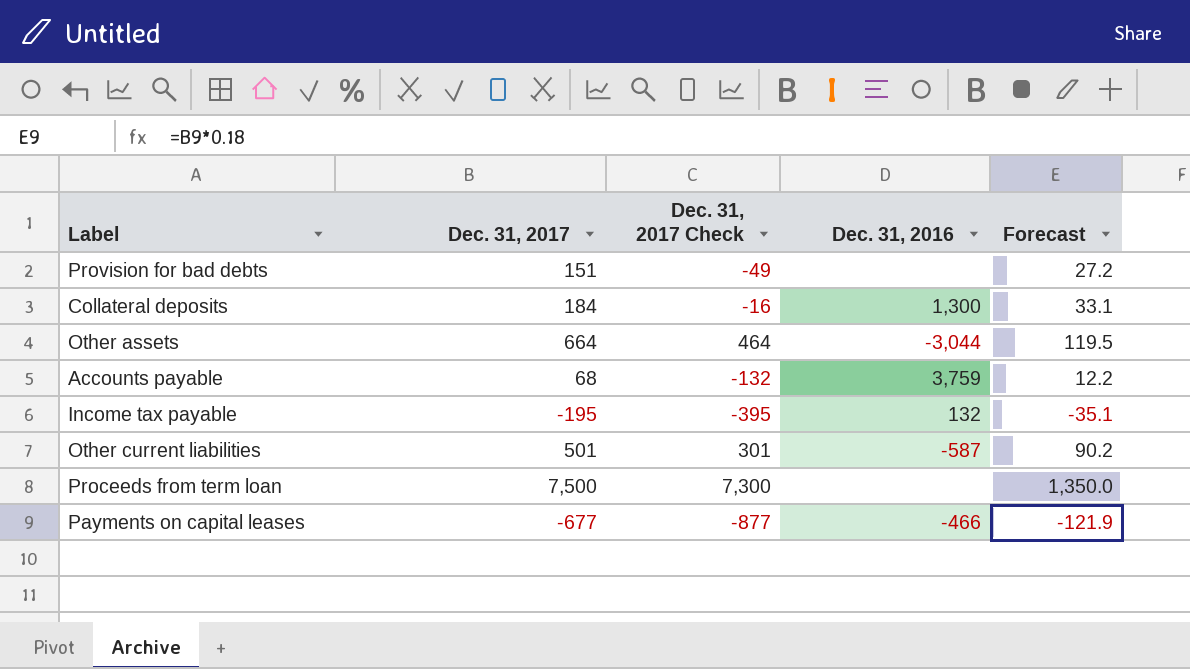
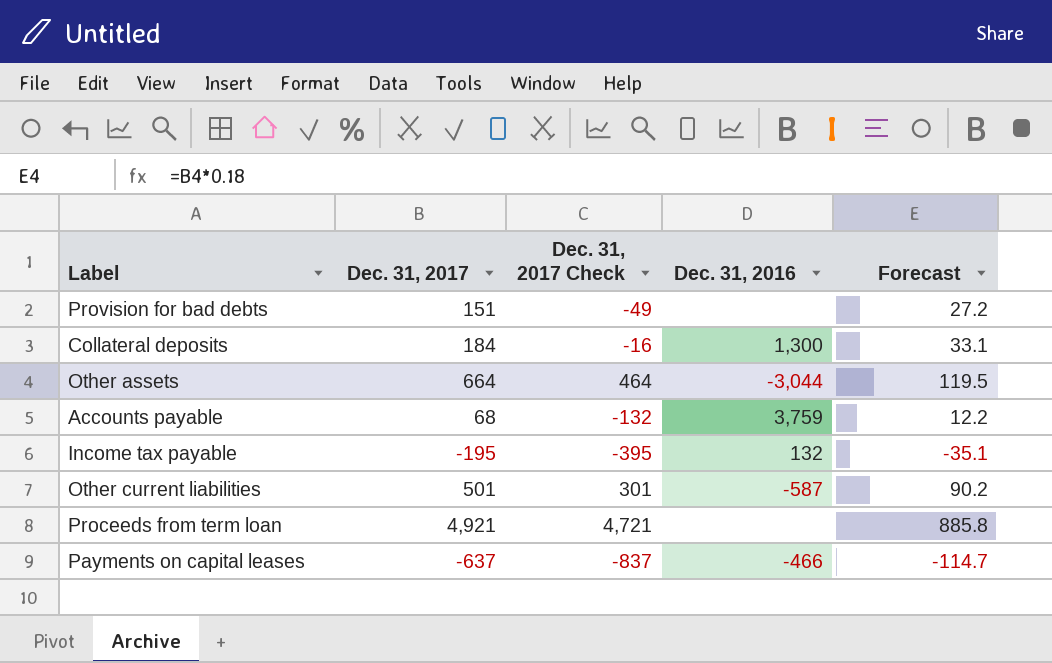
Proceeds from term loan | Dec. 31, 2017: 7,500 -> 4,921
Proceeds from term loan | Dec. 31, 2017 Check: 7,300 -> 4,721
Proceeds from term loan | Forecast: 1,350.0 -> 885.8
Payments on capital leases | Dec. 31, 2017: -677 -> -637
Payments on capital leases | Dec. 31, 2017 Check: -877 -> -837
Payments on capital leases | Forecast: -121.9 -> -114.7

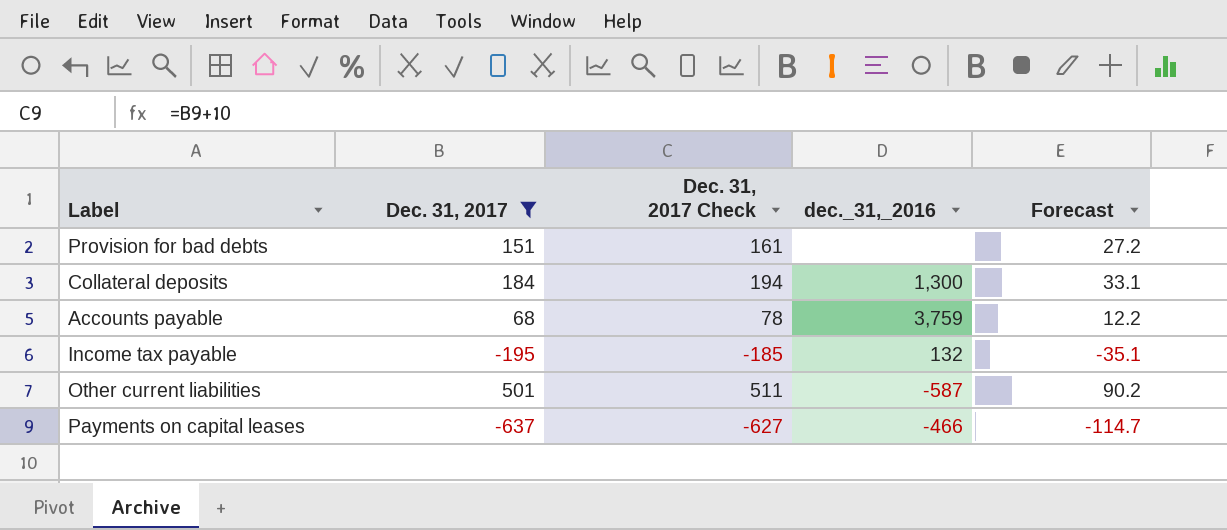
filter: none -> Dec. 31, 2017 <= 501
column Dec. 31, 2017 Check | formula: [Dec. 31, 2017] - 200 -> [Dec. 31, 2017] + 10
column name: Dec. 31, 2016 -> dec._31,_2016

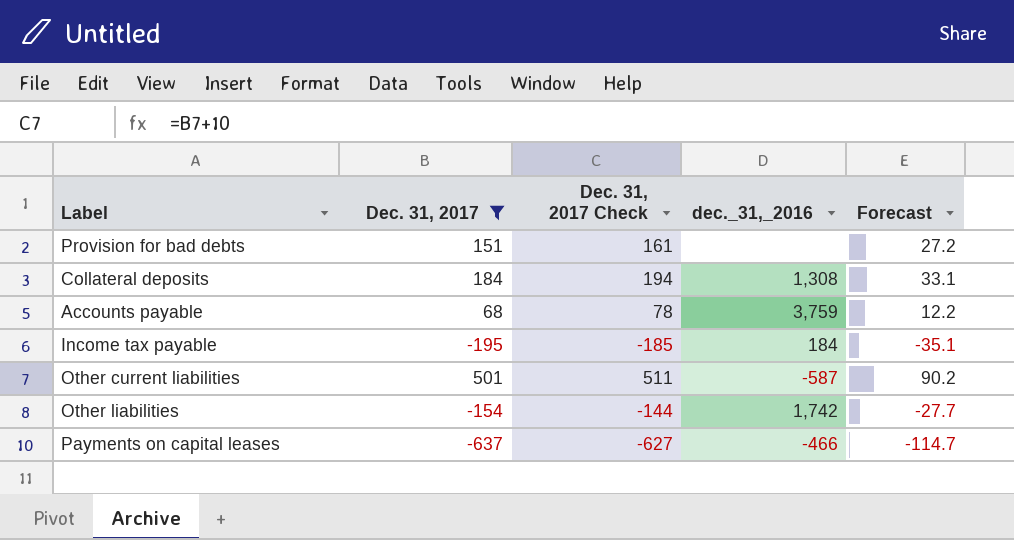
Collateral deposits | dec._31,_2016: 1,300 -> 1,308
Income tax payable | dec._31,_2016: 132 -> 184
row Other liabilities: none -> -154 | -144 | 1,742 | -27.7

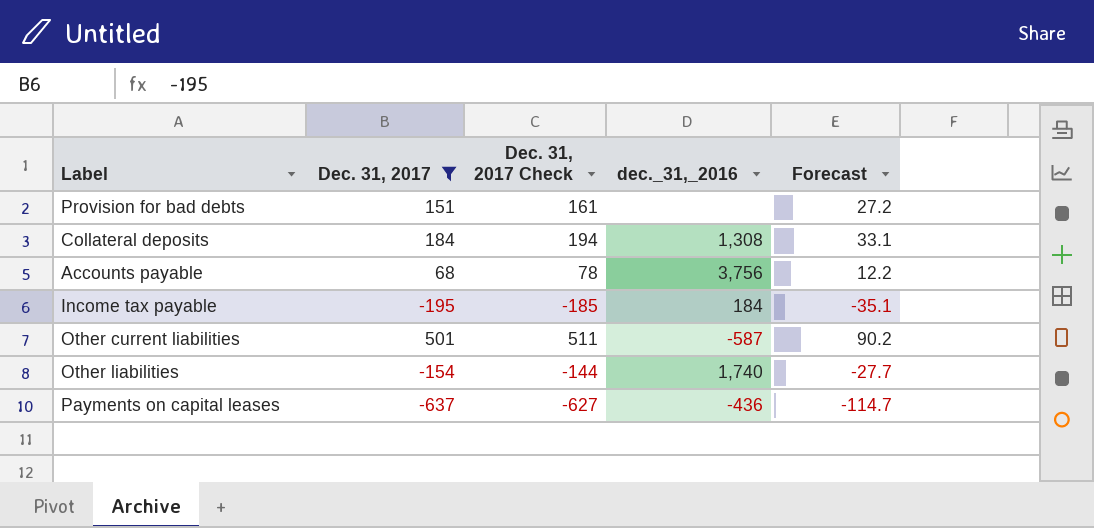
Accounts payable | dec._31,_2016: 3,759 -> 3,756
Other liabilities | dec._31,_2016: 1,742 -> 1,740
Payments on capital leases | dec._31,_2016: -466 -> -436

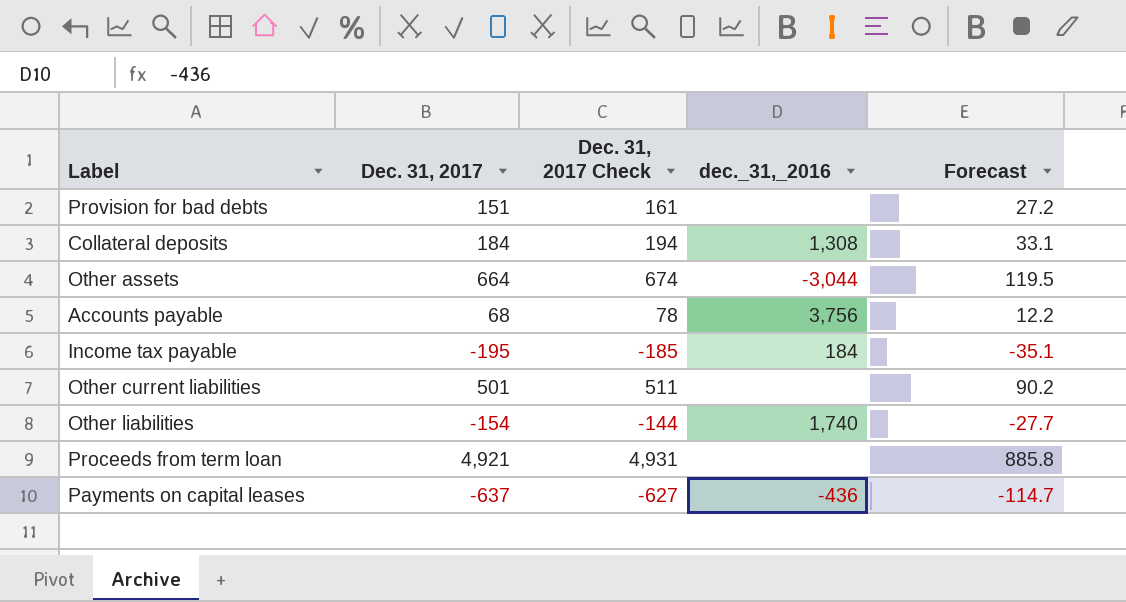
filter: Dec. 31, 2017 <= 501 -> none
Other current liabilities | dec._31,_2016: -587 -> none

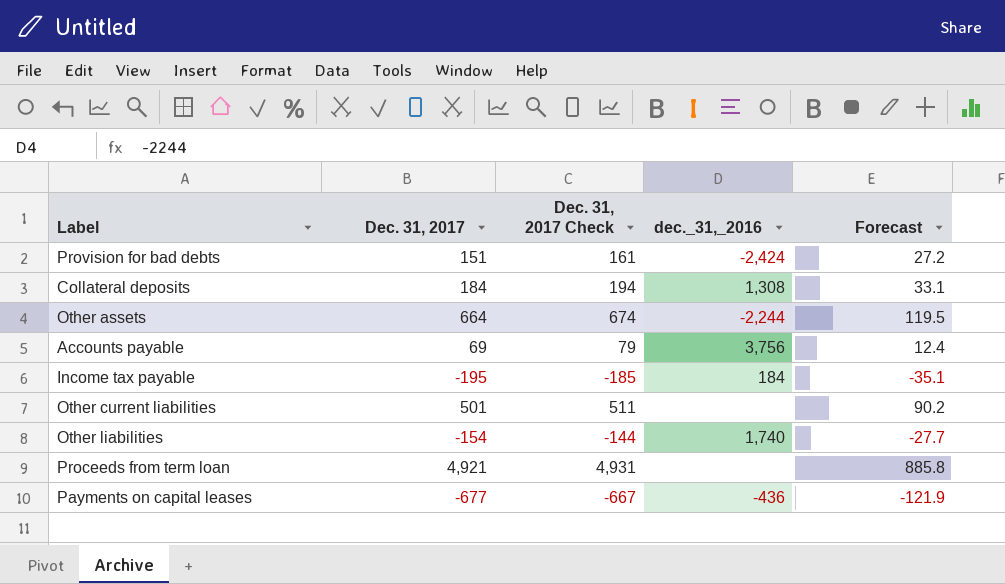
Provision for bad debts | dec._31,_2016: none -> -2,424
Other assets | dec._31,_2016: -3,044 -> -2,244
Accounts payable | Dec. 31, 2017: 68 -> 69
Accounts payable | Dec. 31, 2017 Check: 78 -> 79
Accounts payable | Forecast: 12.2 -> 12.4
Payments on capital leases | Dec. 31, 2017: -637 -> -677
Payments on capital leases | Dec. 31, 2017 Check: -627 -> -667
Payments on capital leases | Forecast: -114.7 -> -121.9

